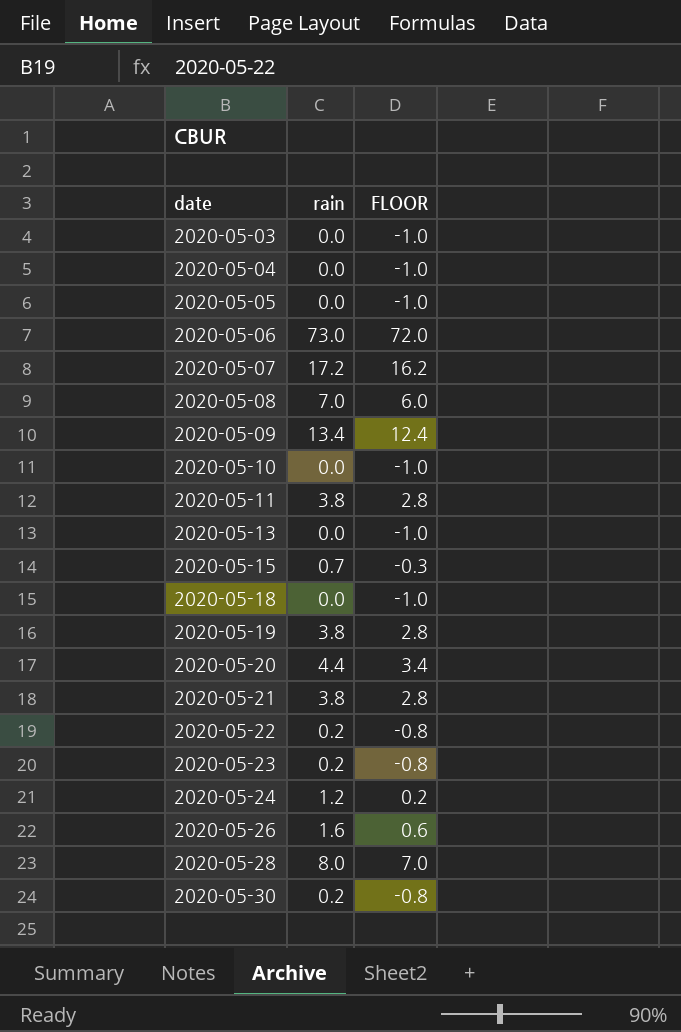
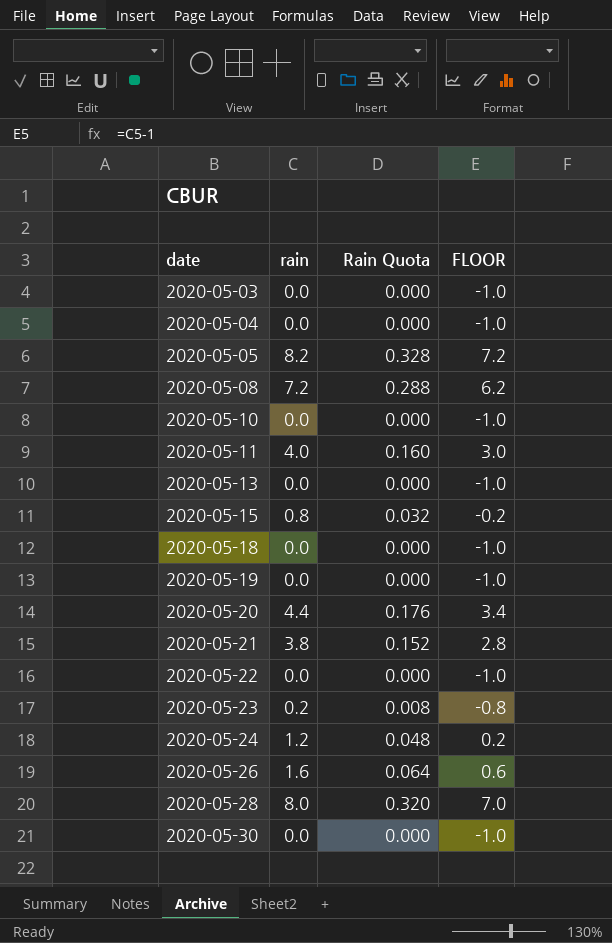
column Rain Quota | formula: none -> [rain] * 0.04
row 2020-05-06: 73.0 | 72.0 -> none
row 2020-05-07: 17.2 | 16.2 -> none
row 2020-05-09: 13.4 | 12.4 -> none
2020-05-05 | rain: 0.0 -> 8.2
2020-05-05 | FLOOR: -1.0 -> 7.2
2020-05-08 | rain: 7.0 -> 7.2
2020-05-08 | FLOOR: 6.0 -> 6.2
2020-05-11 | rain: 3.8 -> 4.0
2020-05-11 | FLOOR: 2.8 -> 3.0
2020-05-15 | rain: 0.7 -> 0.8
2020-05-15 | FLOOR: -0.3 -> -0.2
2020-05-19 | rain: 3.8 -> 0.0
2020-05-19 | FLOOR: 2.8 -> -1.0
2020-05-22 | rain: 0.2 -> 0.0
2020-05-22 | FLOOR: -0.8 -> -1.0
2020-05-30 | rain: 0.2 -> 0.0
2020-05-30 | FLOOR: -0.8 -> -1.0

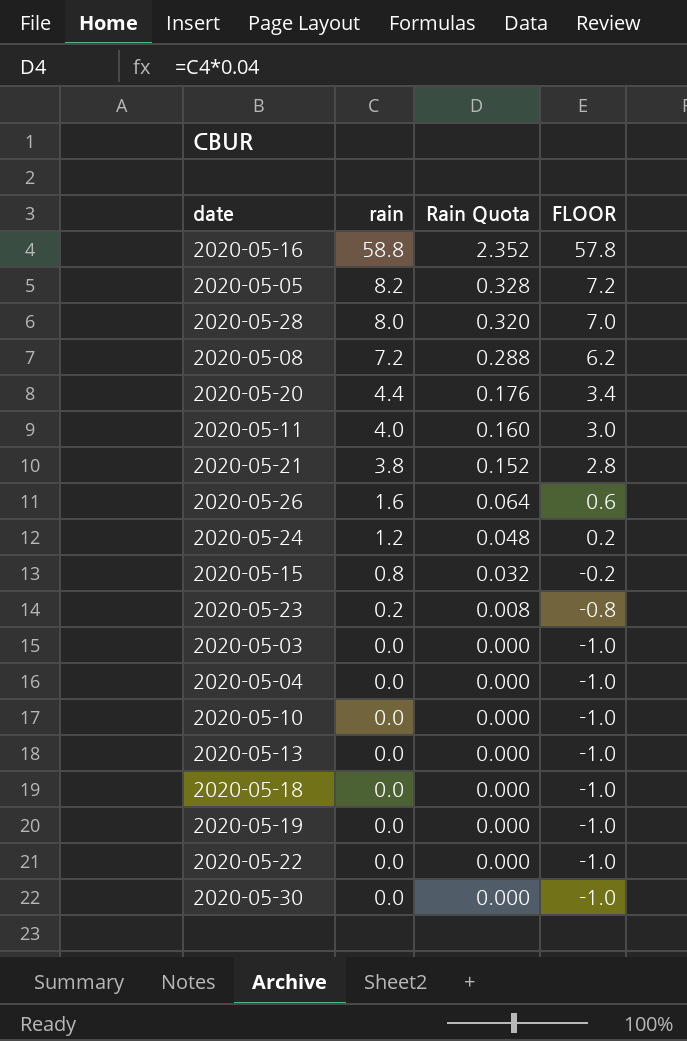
row order: date ascending -> rain descending
row 2020-05-16: none -> 58.8 | 2.352 | 57.8

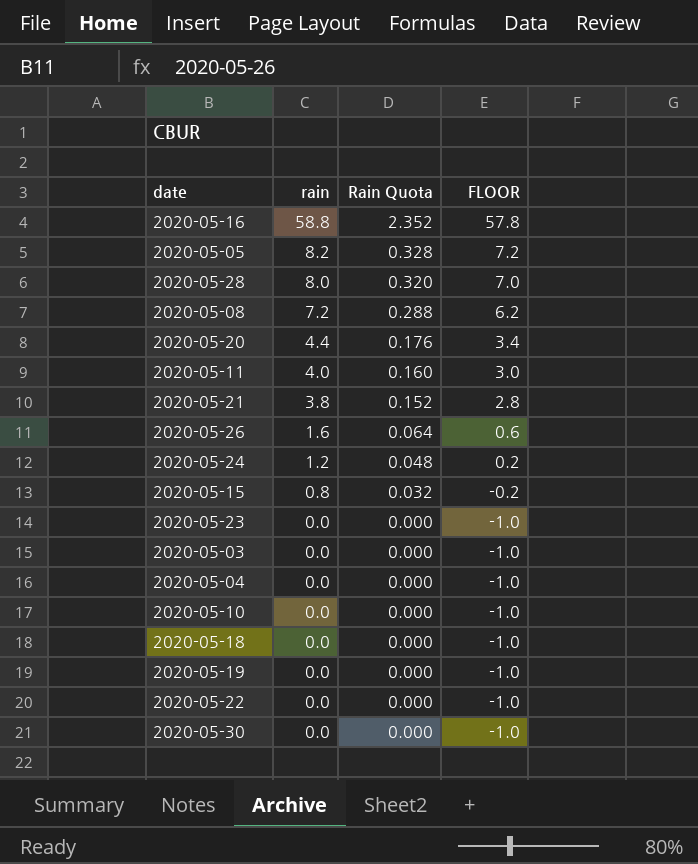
row 2020-05-13: 0.0 | 0.000 | -1.0 -> none
2020-05-23 | rain: 0.2 -> 0.0
2020-05-23 | Rain Quota: 0.008 -> 0.000
2020-05-23 | FLOOR: -0.8 -> -1.0

